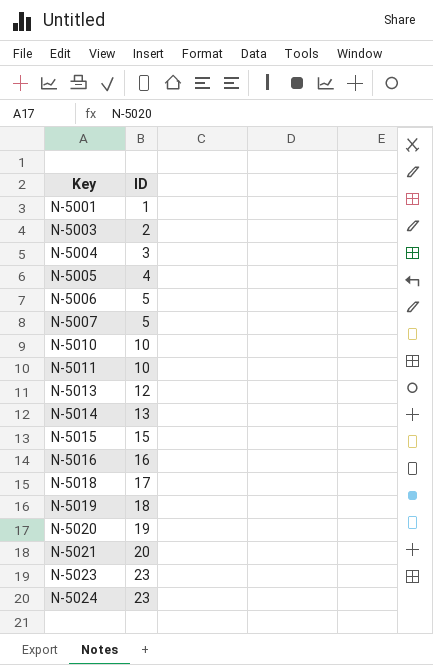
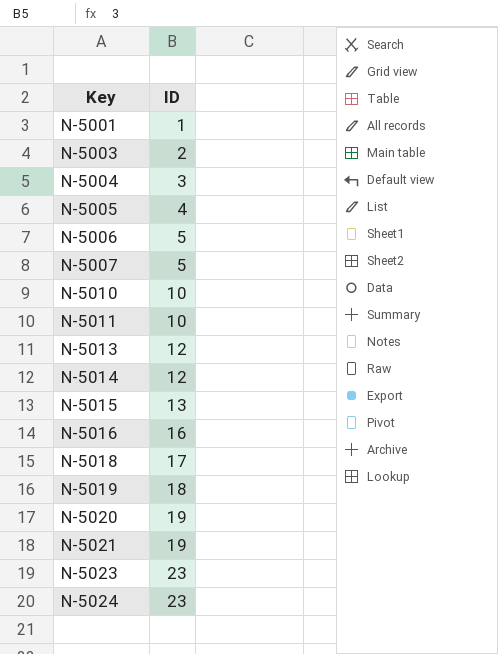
N-5014 | ID: 13 -> 12
N-5015 | ID: 15 -> 13
N-5021 | ID: 20 -> 19

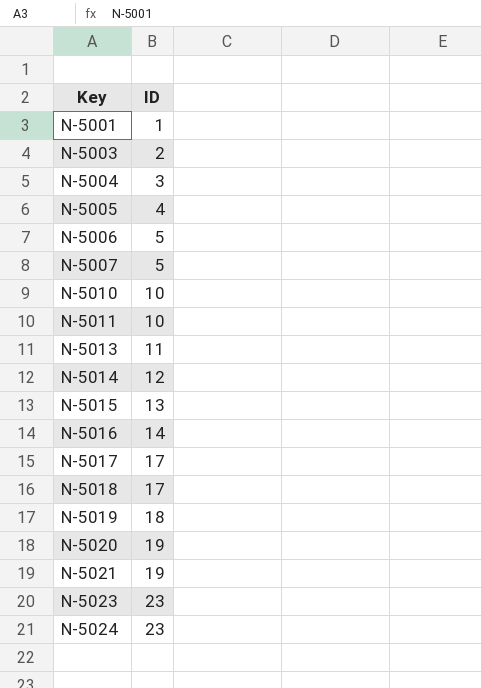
N-5013 | ID: 12 -> 11
N-5016 | ID: 16 -> 14
row N-5017: none -> 17

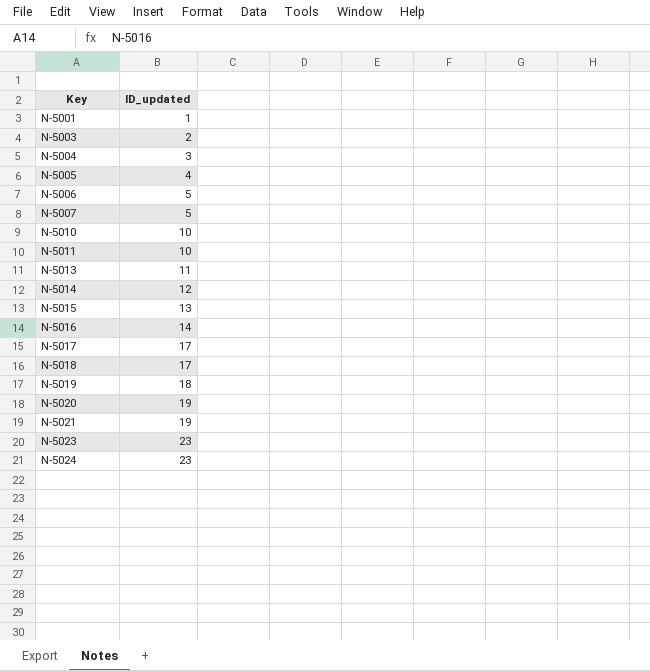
column name: ID -> ID_updated

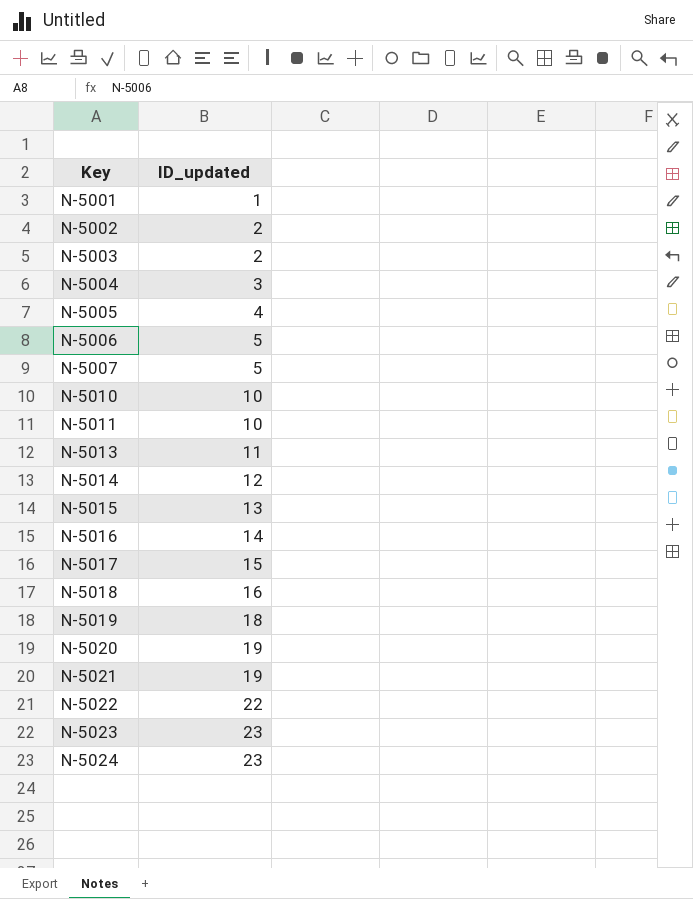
row N-5002: none -> 2
N-5017 | ID_updated: 17 -> 15
N-5018 | ID_updated: 17 -> 16
row N-5022: none -> 22

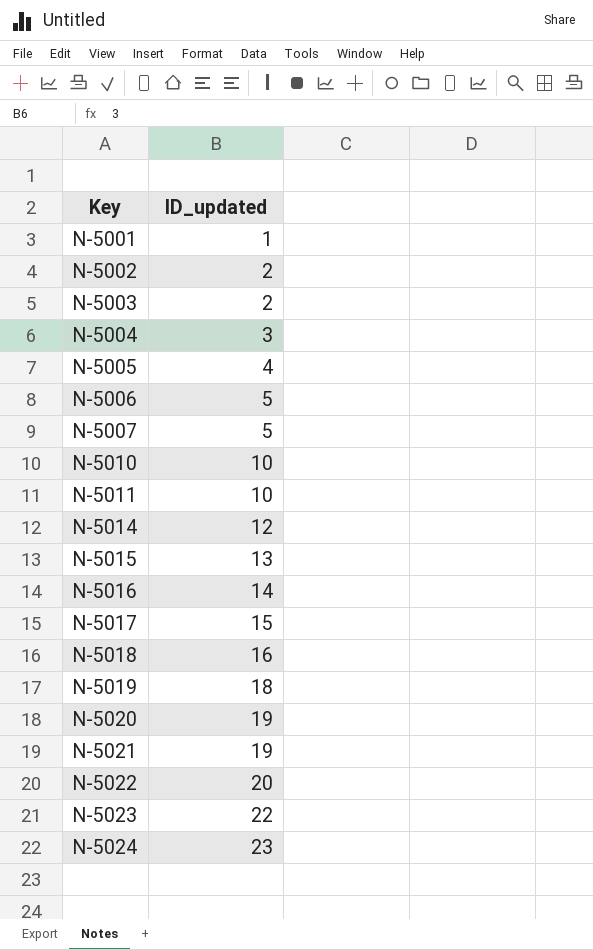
row N-5013: 11 -> none
N-5022 | ID_updated: 22 -> 20
N-5023 | ID_updated: 23 -> 22

